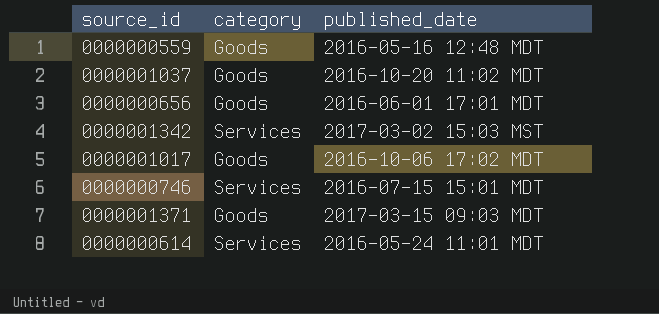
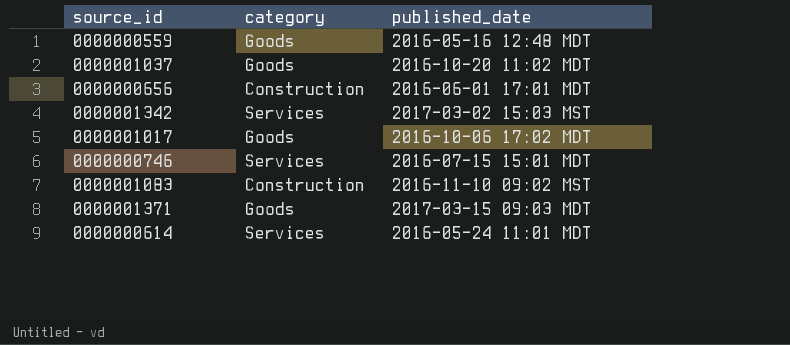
0000000656 | category: Goods -> Construction
row 0000001083: none -> Construction | 2016-11-10 09:02 MST

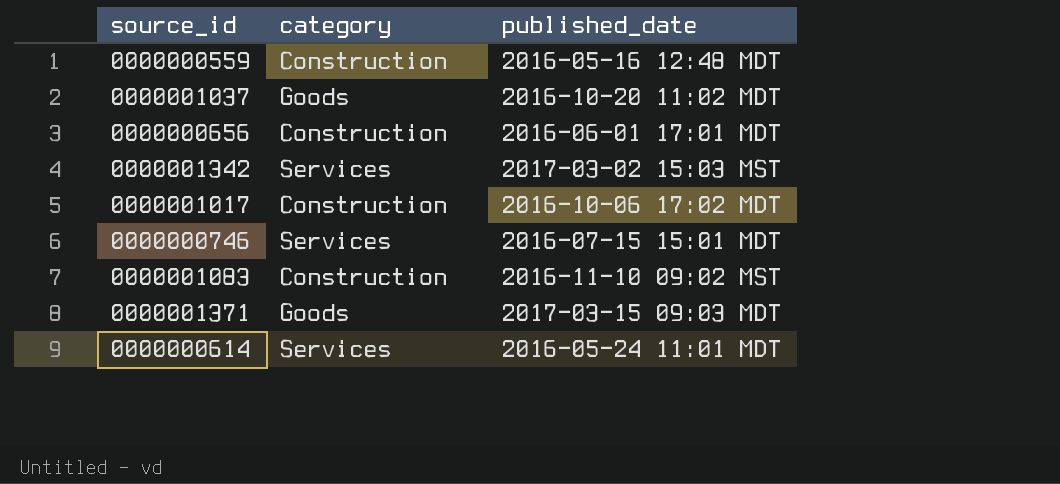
0000000559 | category: Goods -> Construction
0000001017 | category: Goods -> Construction

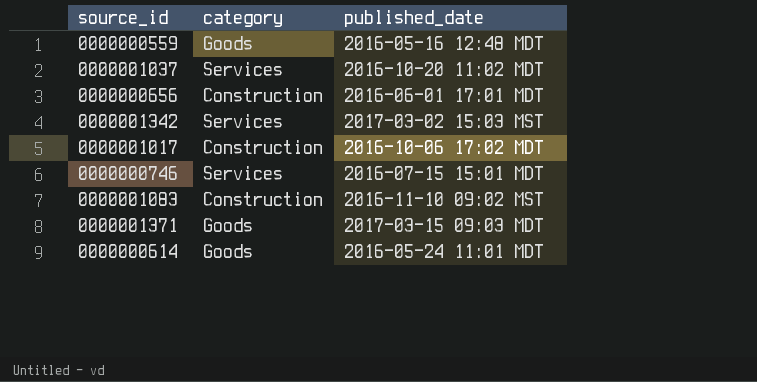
0000000559 | category: Construction -> Goods
0000001037 | category: Goods -> Services
0000000614 | category: Services -> Goods

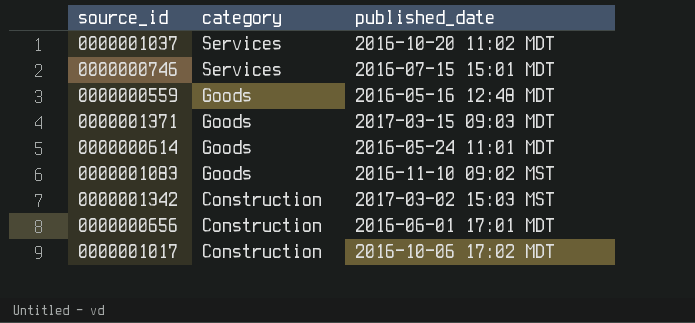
row order: none -> category descending
0000001083 | category: Construction -> Goods
0000001342 | category: Services -> Construction

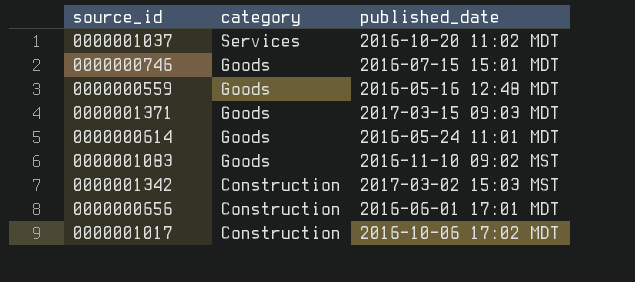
0000000746 | category: Services -> Goods

